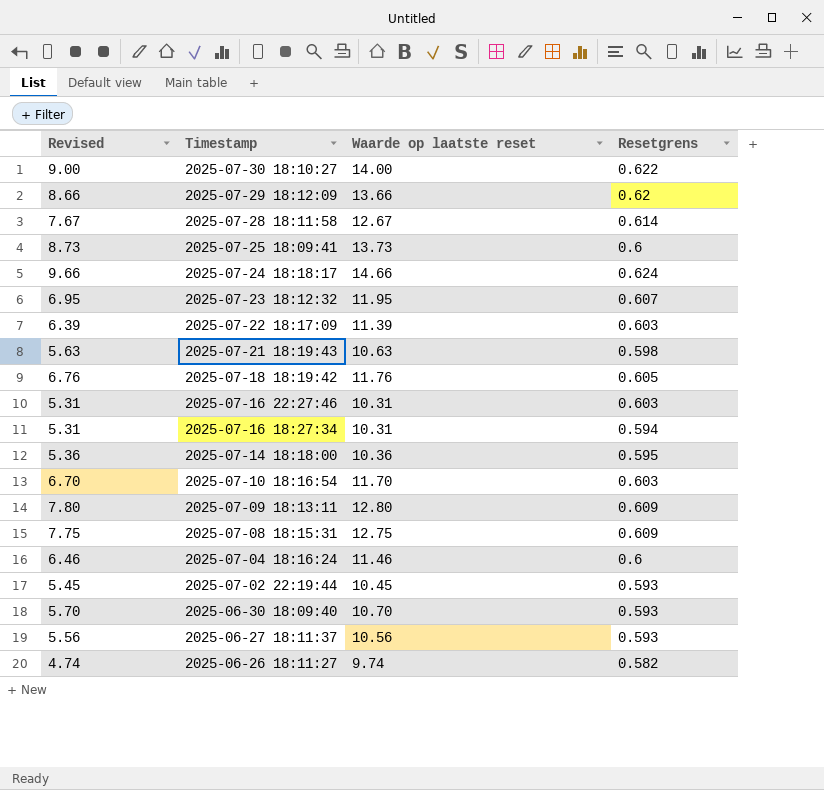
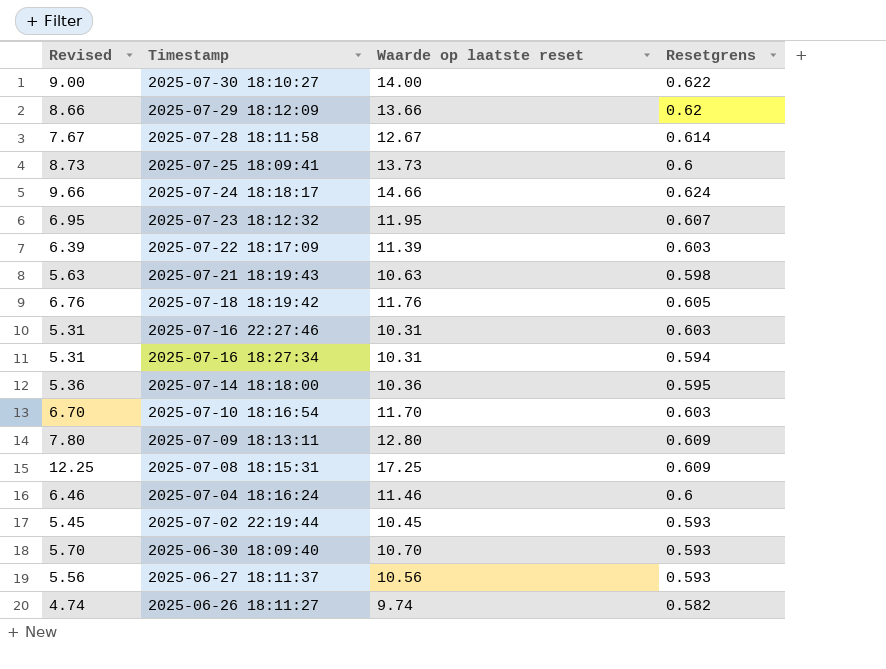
2025-07-08 18:15:31 | Revised: 7.75 -> 12.25
2025-07-08 18:15:31 | Waarde op laatste reset: 12.75 -> 17.25

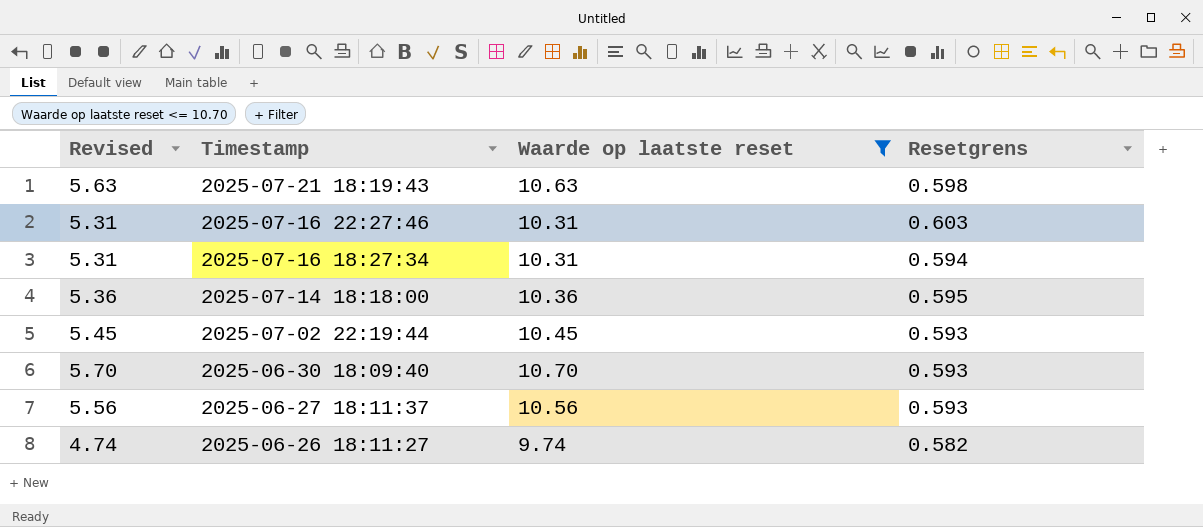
filter: none -> Waarde op laatste reset <= 10.70

